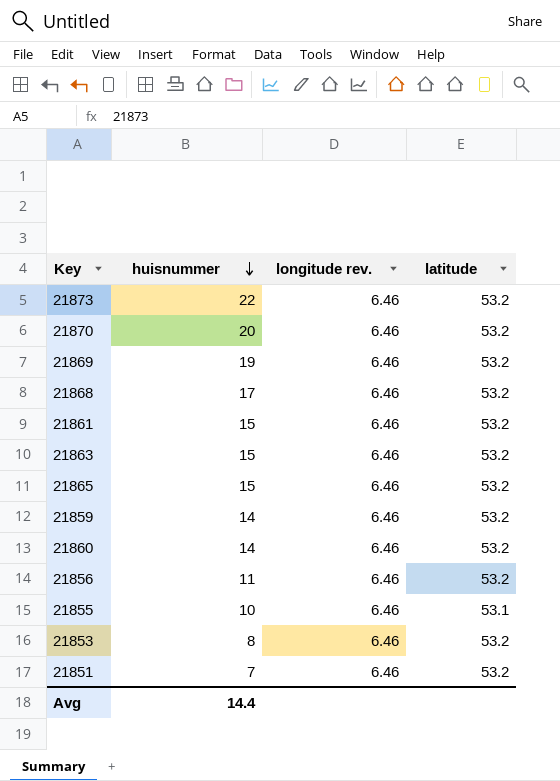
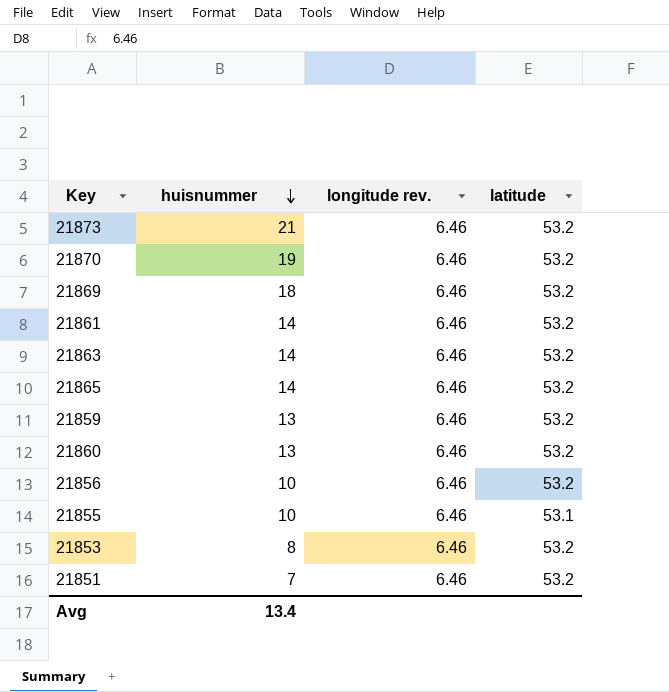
row 21868: 17 | 6.46 | 53.2 -> none
21873 | huisnummer: 22 -> 21
21870 | huisnummer: 20 -> 19
21869 | huisnummer: 19 -> 18
21861 | huisnummer: 15 -> 14
21863 | huisnummer: 15 -> 14
21865 | huisnummer: 15 -> 14
21859 | huisnummer: 14 -> 13
21860 | huisnummer: 14 -> 13
21856 | huisnummer: 11 -> 10
Avg | huisnummer: 14.4 -> 13.4

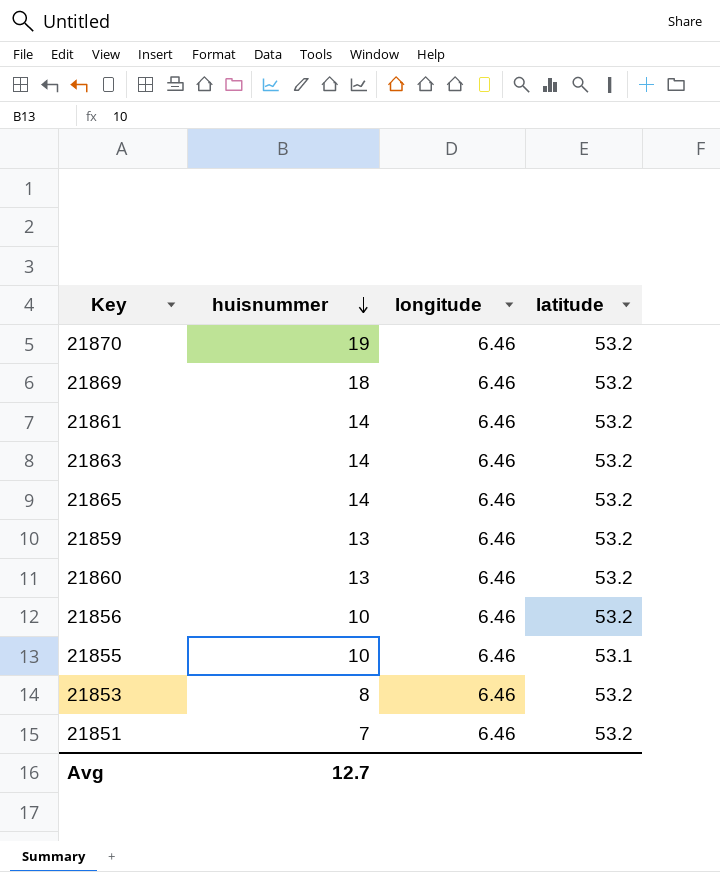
column name: longitude rev. -> longitude
row 21873: 21 | 6.46 | 53.2 -> none
Avg | huisnummer: 13.4 -> 12.7

